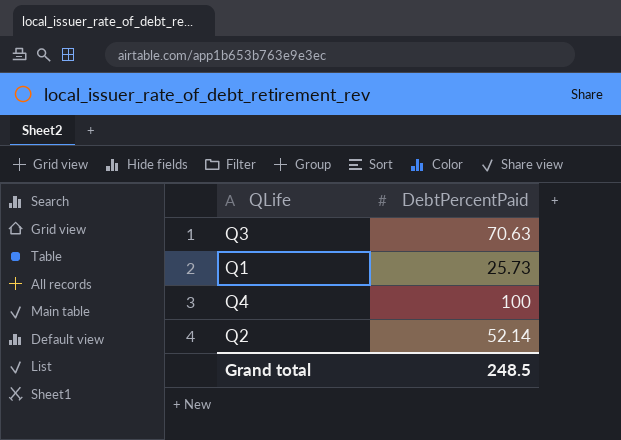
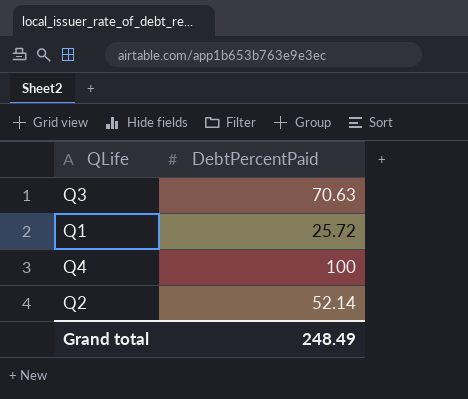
Q1 | DebtPercentPaid: 25.73 -> 25.72
Grand total | DebtPercentPaid: 248.5 -> 248.49

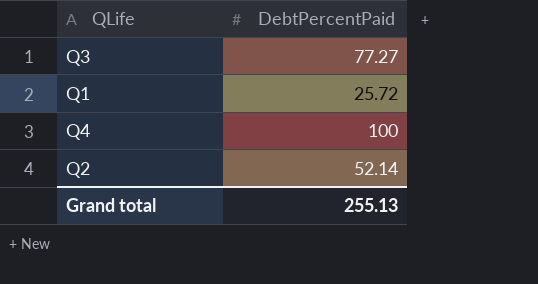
Q3 | DebtPercentPaid: 70.63 -> 77.27
Grand total | DebtPercentPaid: 248.49 -> 255.13

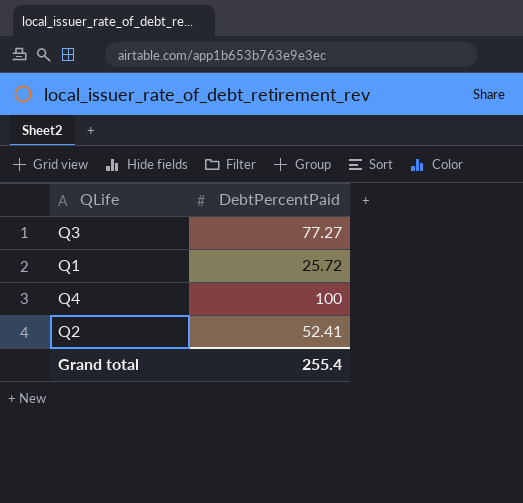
Q2 | DebtPercentPaid: 52.14 -> 52.41
Grand total | DebtPercentPaid: 255.13 -> 255.4

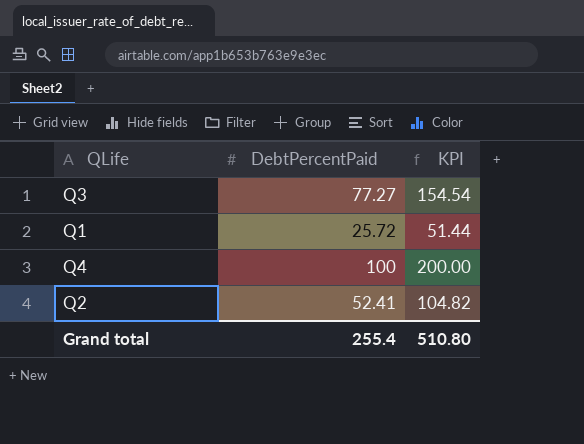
column KPI | formula: none -> [DebtPercentPaid] * 2

